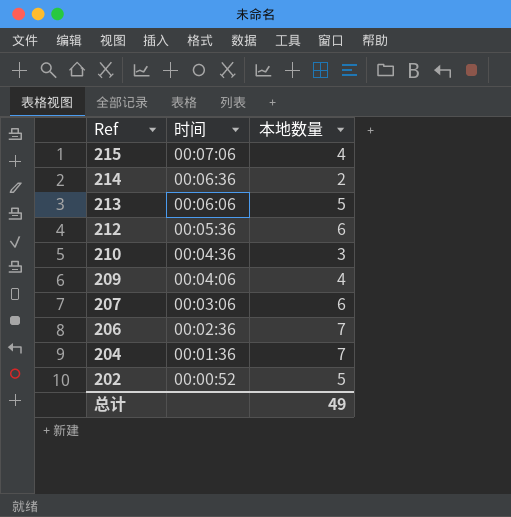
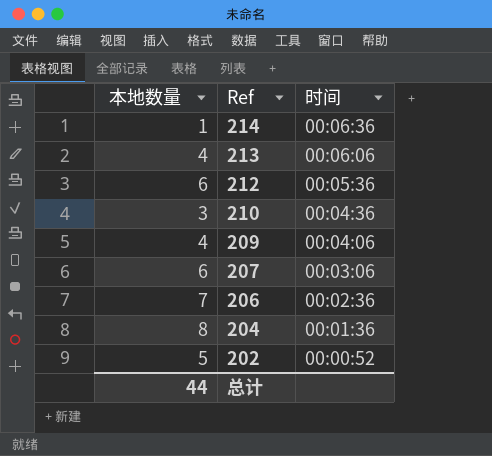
column 本地数量 | position: 3 -> 1
row 215: 00:07:06 | 4 -> none
214 | 本地数量: 2 -> 1
213 | 本地数量: 5 -> 4
204 | 本地数量: 7 -> 8
总计 | 本地数量: 49 -> 44

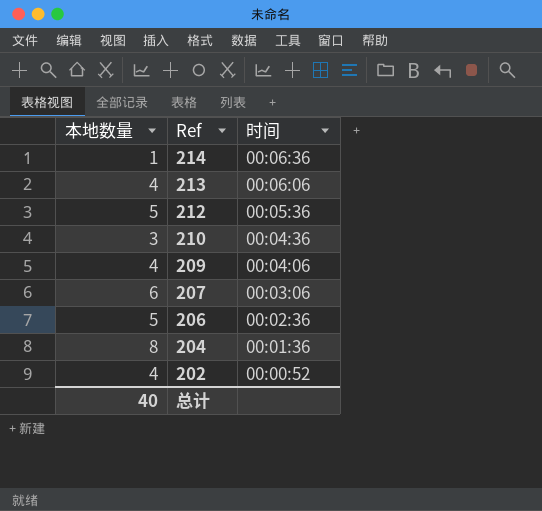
212 | 本地数量: 6 -> 5
206 | 本地数量: 7 -> 5
202 | 本地数量: 5 -> 4
总计 | 本地数量: 44 -> 40

